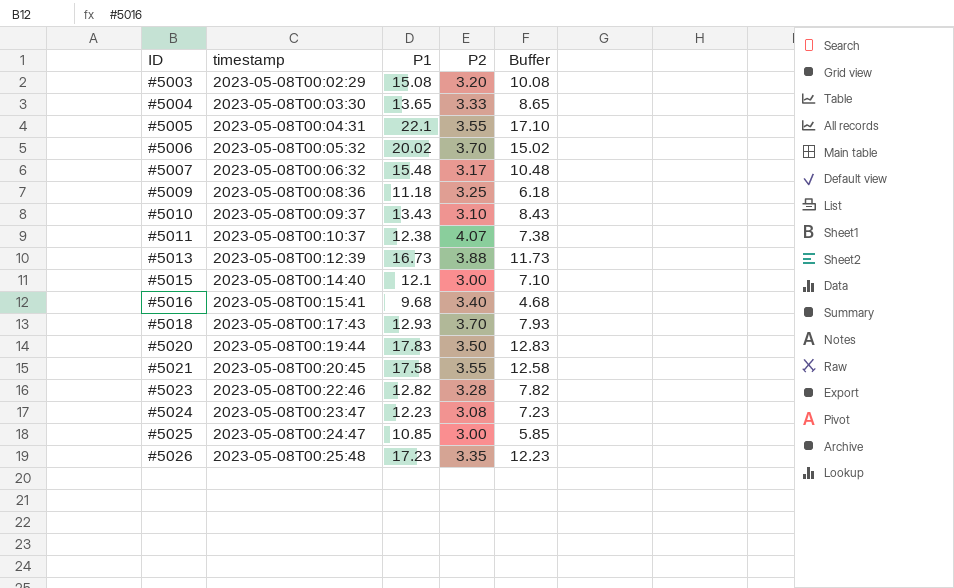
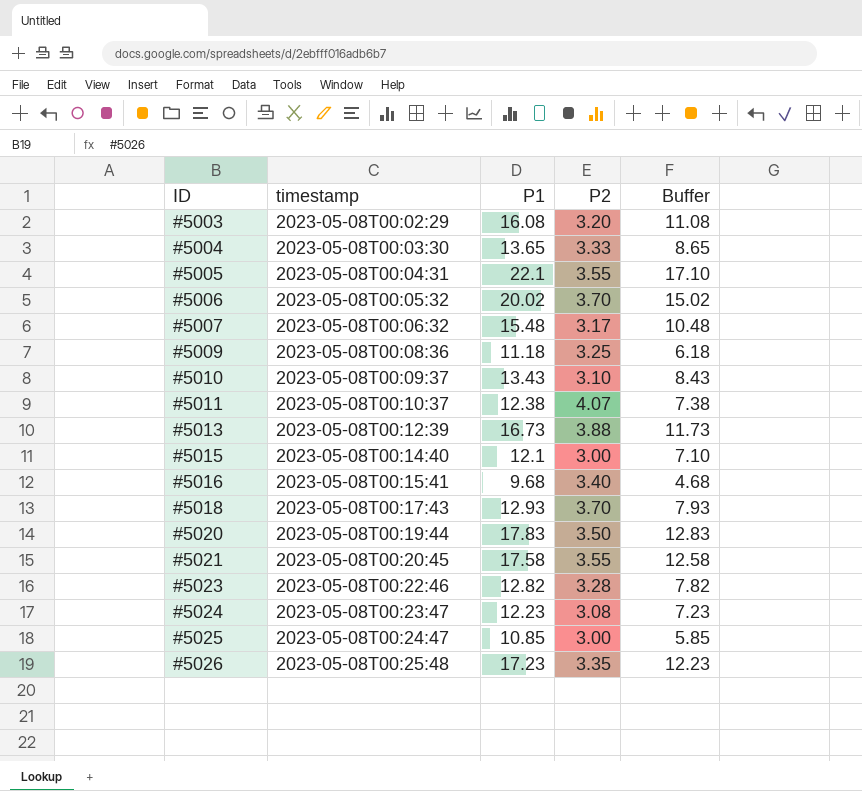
#5003 | P1: 15.08 -> 16.08
#5003 | Buffer: 10.08 -> 11.08

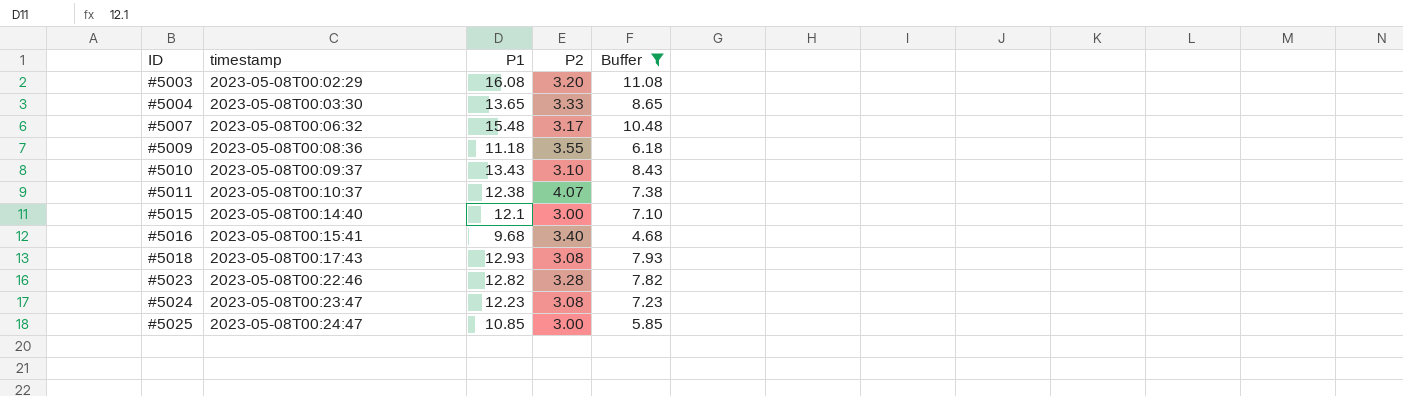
filter: none -> Buffer <= 11.08
#5009 | P2: 3.25 -> 3.55
#5018 | P2: 3.70 -> 3.08

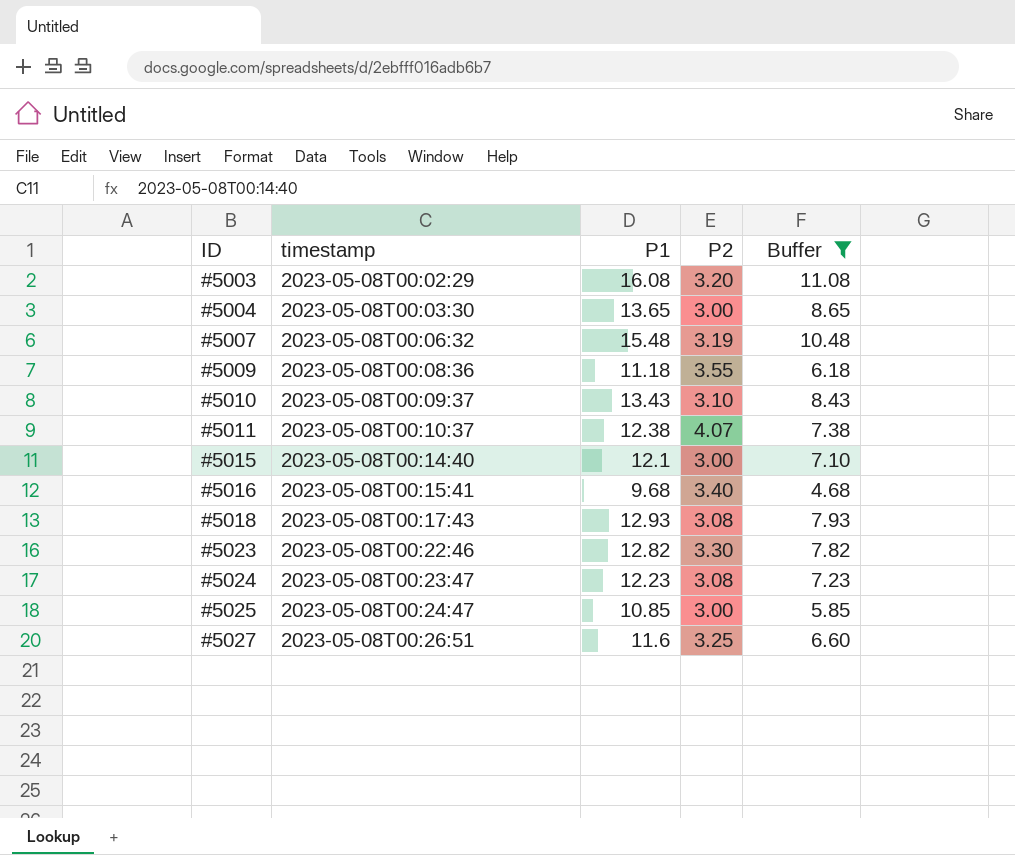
#5004 | P2: 3.33 -> 3.00
#5007 | P2: 3.17 -> 3.19
#5023 | P2: 3.28 -> 3.30
row #5027: none -> 2023-05-08T00:26:51 | 11.6 | 3.25 | 6.60

